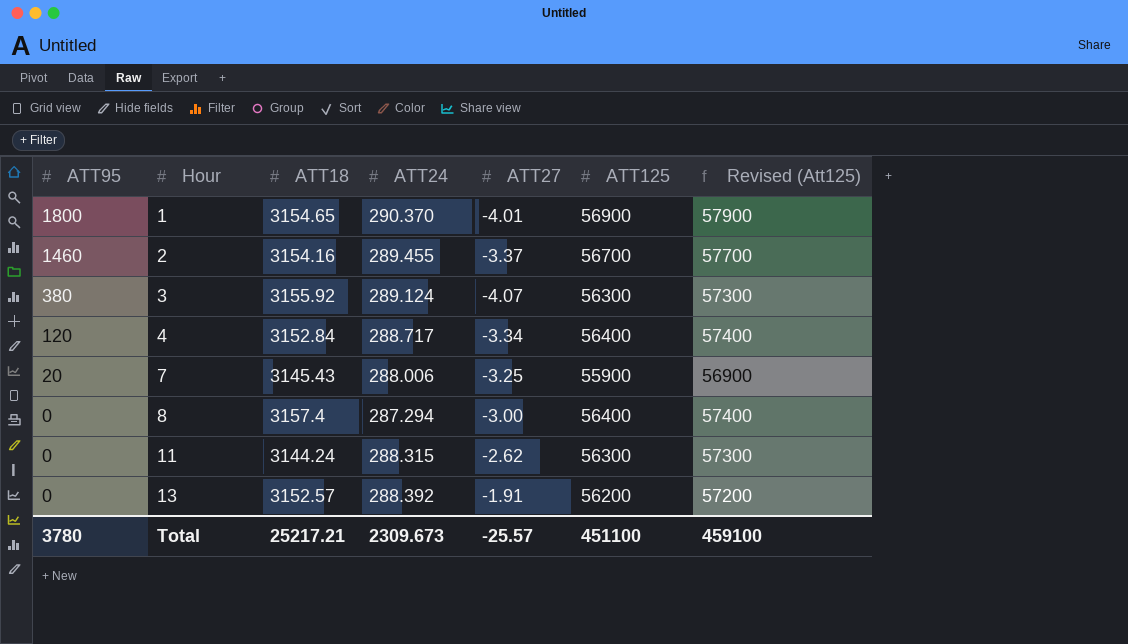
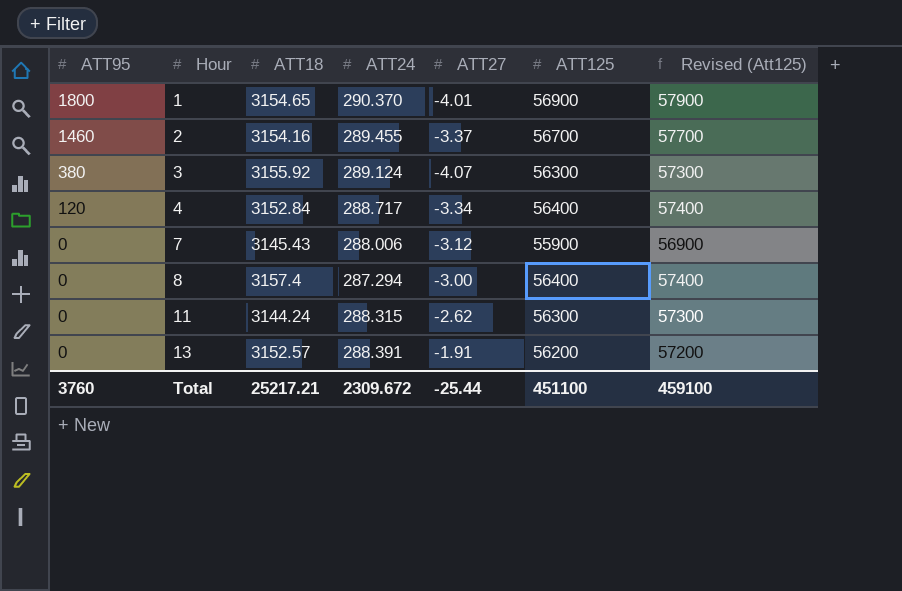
7 | ATT95: 20 -> 0
7 | ATT27: -3.25 -> -3.12
13 | ATT24: 288.392 -> 288.391
Total | ATT95: 3780 -> 3760
Total | ATT24: 2309.673 -> 2309.672
Total | ATT27: -25.57 -> -25.44

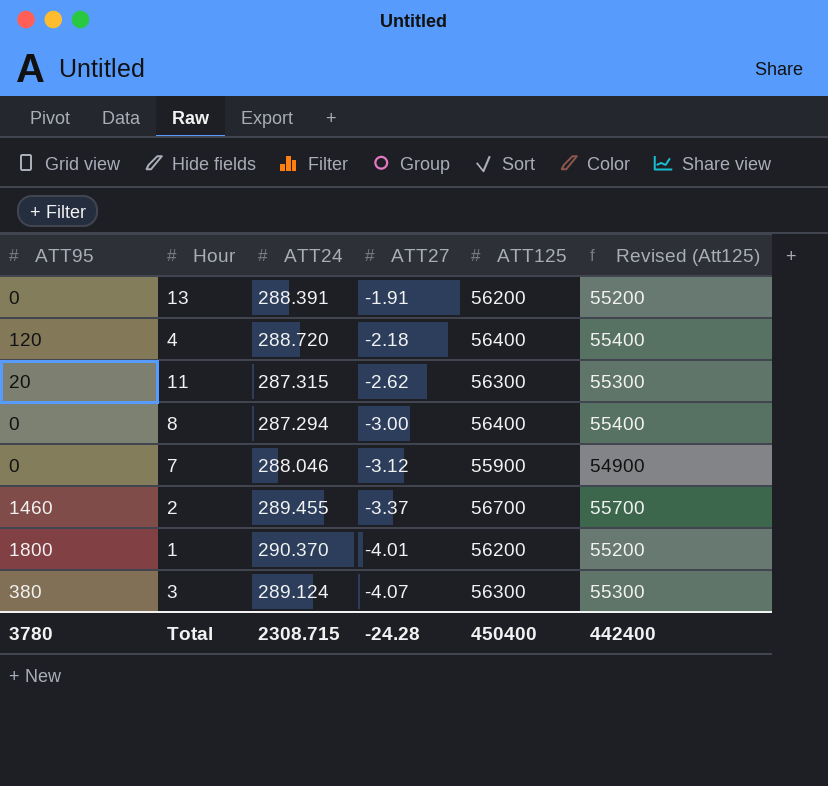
row order: ATT95 descending -> ATT27 descending
column ATT18 | position: 3 -> none
column Revised (Att125) | formula: [ATT125] + 1000 -> [ATT125] - 1000
4 | ATT24: 288.717 -> 288.720
4 | ATT27: -3.34 -> -2.18
11 | ATT95: 0 -> 20
11 | ATT24: 288.315 -> 287.315
7 | ATT24: 288.006 -> 288.046
1 | ATT125: 56900 -> 56200
Total | ATT95: 3760 -> 3780
Total | ATT24: 2309.672 -> 2308.715
Total | ATT27: -25.44 -> -24.28
Total | ATT125: 451100 -> 450400
Total | Revised (Att125): 459100 -> 442400

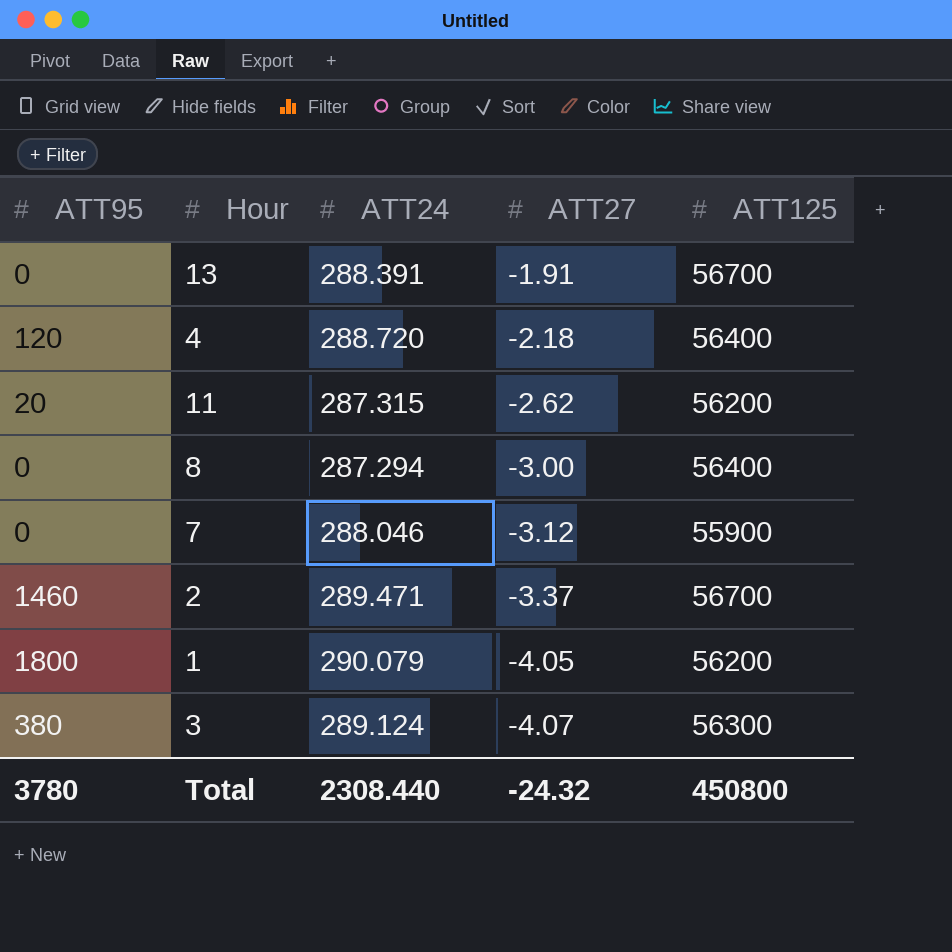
column Revised (Att125) | formula: [ATT125] - 1000 -> none
13 | ATT125: 56200 -> 56700
11 | ATT125: 56300 -> 56200
2 | ATT24: 289.455 -> 289.471
1 | ATT24: 290.370 -> 290.079
1 | ATT27: -4.01 -> -4.05
Total | ATT24: 2308.715 -> 2308.440
Total | ATT27: -24.28 -> -24.32
Total | ATT125: 450400 -> 450800

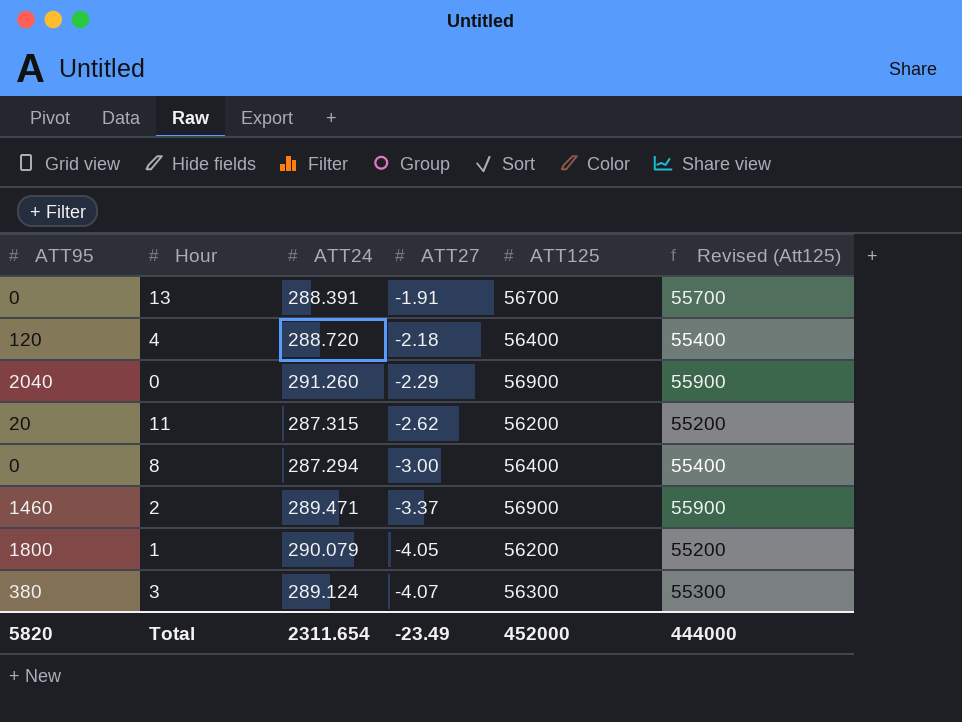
column Revised (Att125) | formula: none -> [ATT125] - 1000
row 7: 0 | 288.046 | -3.12 | 55900 -> none
row 0: none -> 2040 | 291.260 | -2.29 | 56900 | 55900
2 | ATT125: 56700 -> 56900
Total | ATT95: 3780 -> 5820
Total | ATT24: 2308.440 -> 2311.654
Total | ATT27: -24.32 -> -23.49
Total | ATT125: 450800 -> 452000

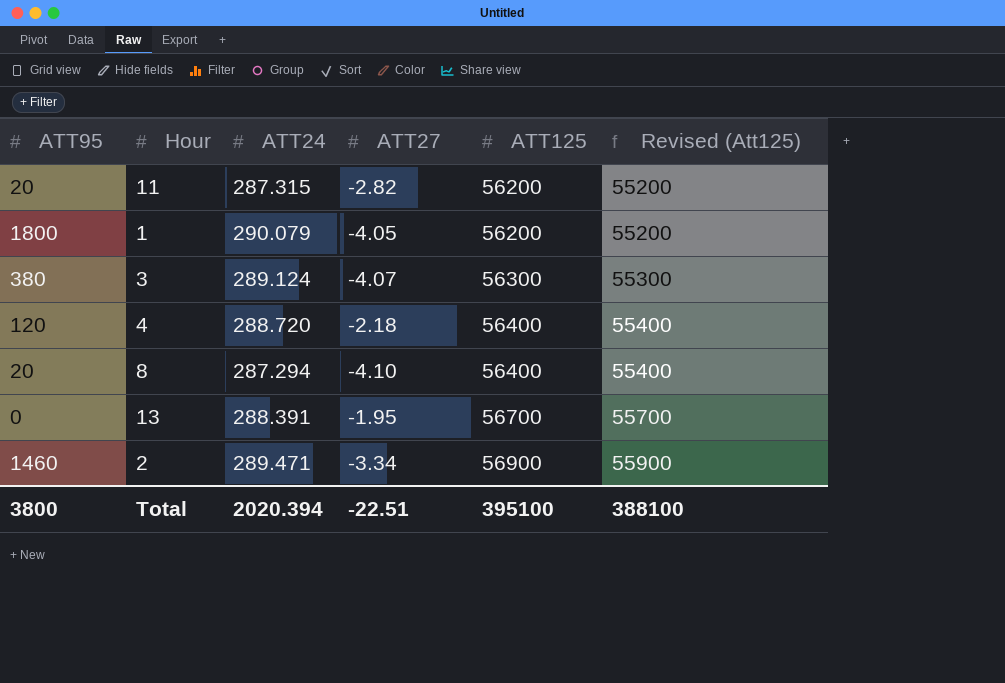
row order: ATT27 descending -> ATT125 ascending
row 0: 2040 | 291.260 | -2.29 | 56900 | 55900 -> none
11 | ATT27: -2.62 -> -2.82
8 | ATT95: 0 -> 20
8 | ATT27: -3.00 -> -4.10
13 | ATT27: -1.91 -> -1.95
2 | ATT27: -3.37 -> -3.34
Total | ATT95: 5820 -> 3800
Total | ATT24: 2311.654 -> 2020.394
Total | ATT27: -23.49 -> -22.51
Total | ATT125: 452000 -> 395100
Total | Revised (Att125): 444000 -> 388100

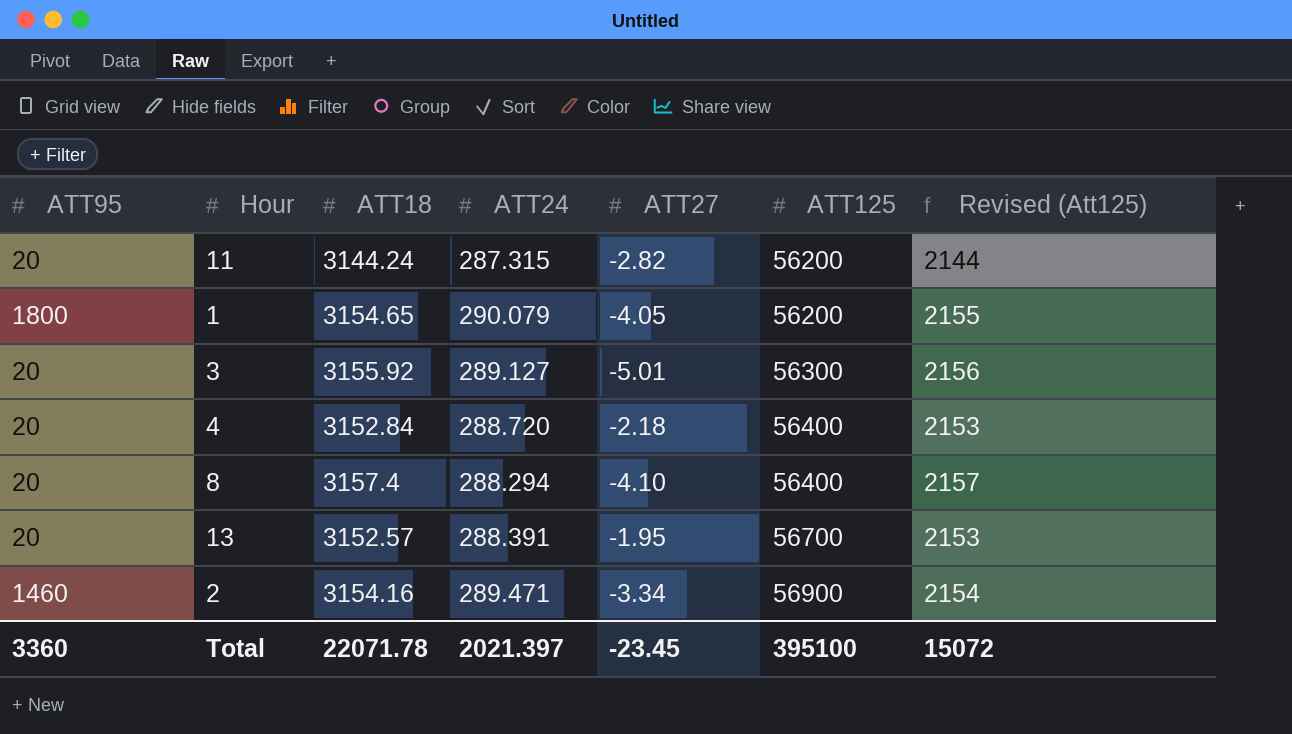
column ATT18 | position: none -> 3
column Revised (Att125) | formula: [ATT125] - 1000 -> [ATT18] - 1000
3 | ATT95: 380 -> 20
3 | ATT24: 289.124 -> 289.127
3 | ATT27: -4.07 -> -5.01
4 | ATT95: 120 -> 20
8 | ATT24: 287.294 -> 288.294
13 | ATT95: 0 -> 20
Total | ATT95: 3800 -> 3360
Total | ATT24: 2020.394 -> 2021.397
Total | ATT27: -22.51 -> -23.45
Total | Revised (Att125): 388100 -> 15072

